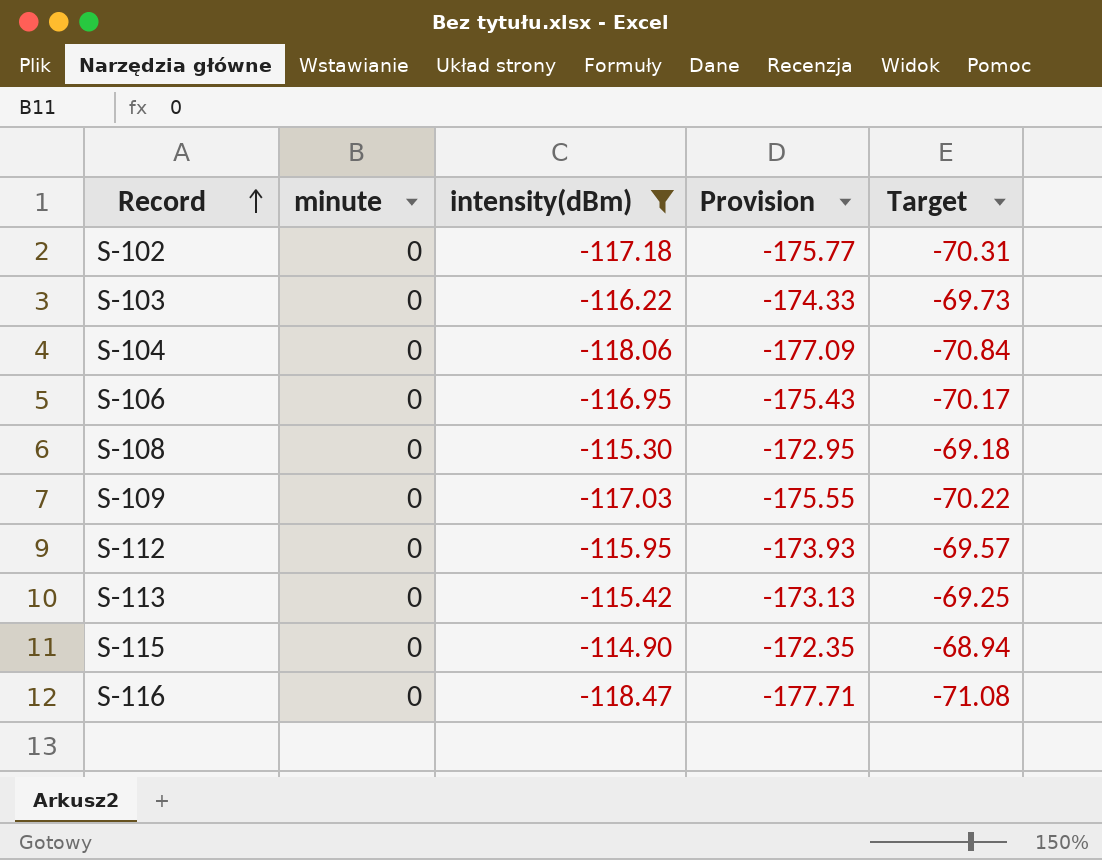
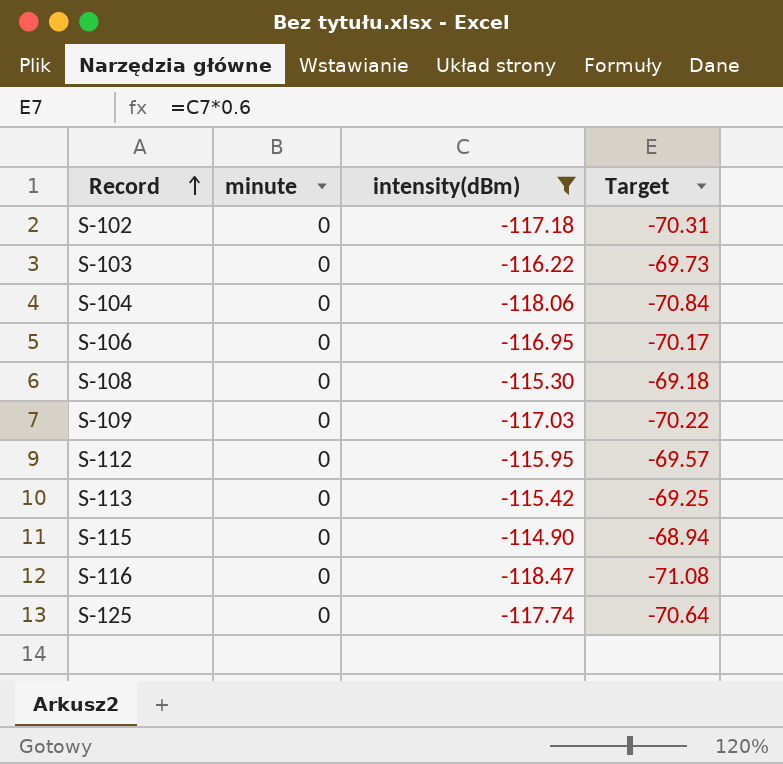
column Provision | formula: [intensity(dBm)] * 1.5 -> none
row S-125: none -> 0 | -117.74 | -70.64

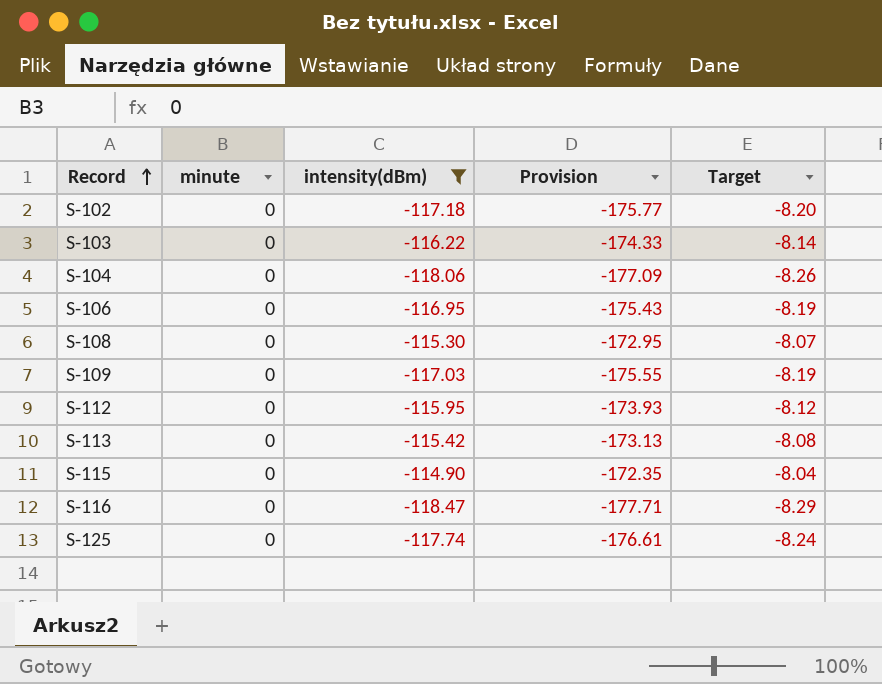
column Provision | formula: none -> [intensity(dBm)] * 1.5
column Target | formula: [intensity(dBm)] * 0.6 -> [intensity(dBm)] * 0.07

